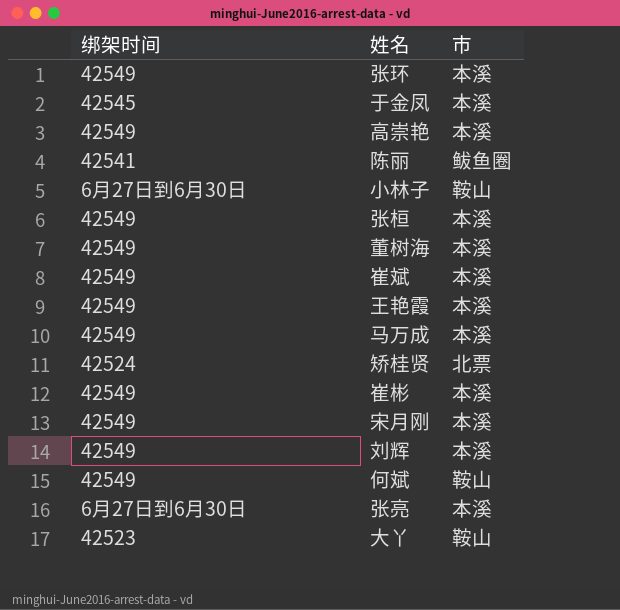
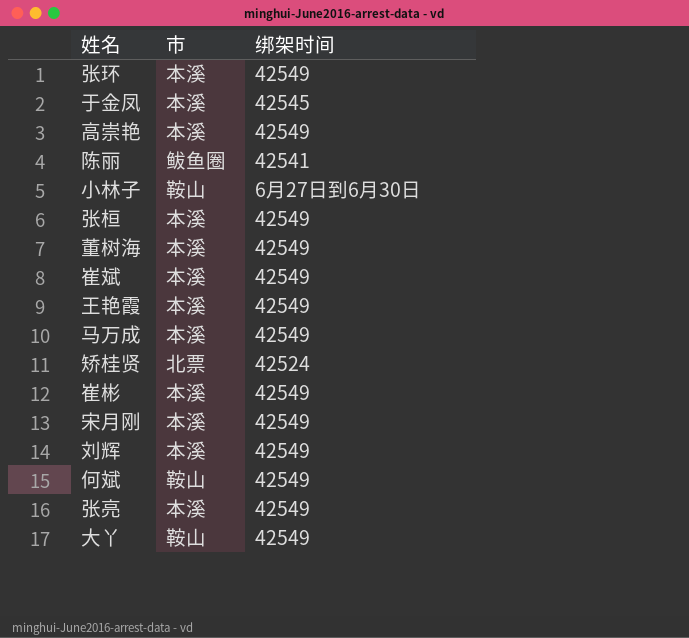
column 绑架时间 | position: 1 -> 3
张亮 | 绑架时间: 6月27日到6月30日 -> 42549
大丫 | 绑架时间: 42523 -> 42549

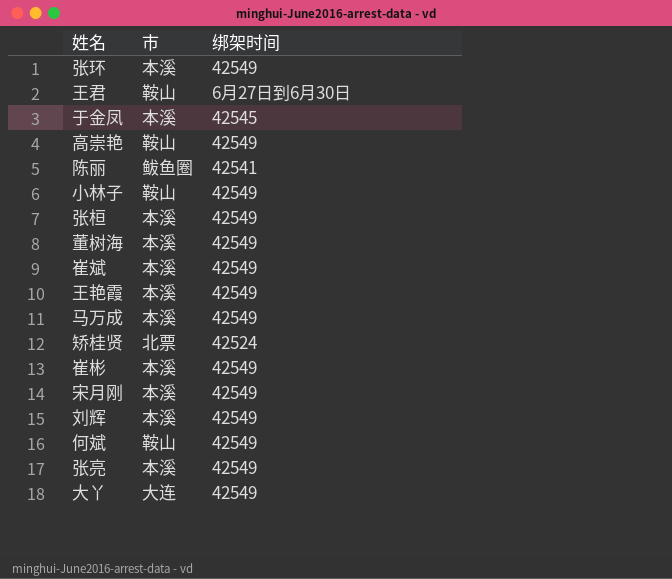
row 王君: none -> 鞍山 | 6月27日到6月30日
高崇艳 | 市: 本溪 -> 鞍山
小林子 | 绑架时间: 6月27日到6月30日 -> 42549
大丫 | 市: 鞍山 -> 大连

